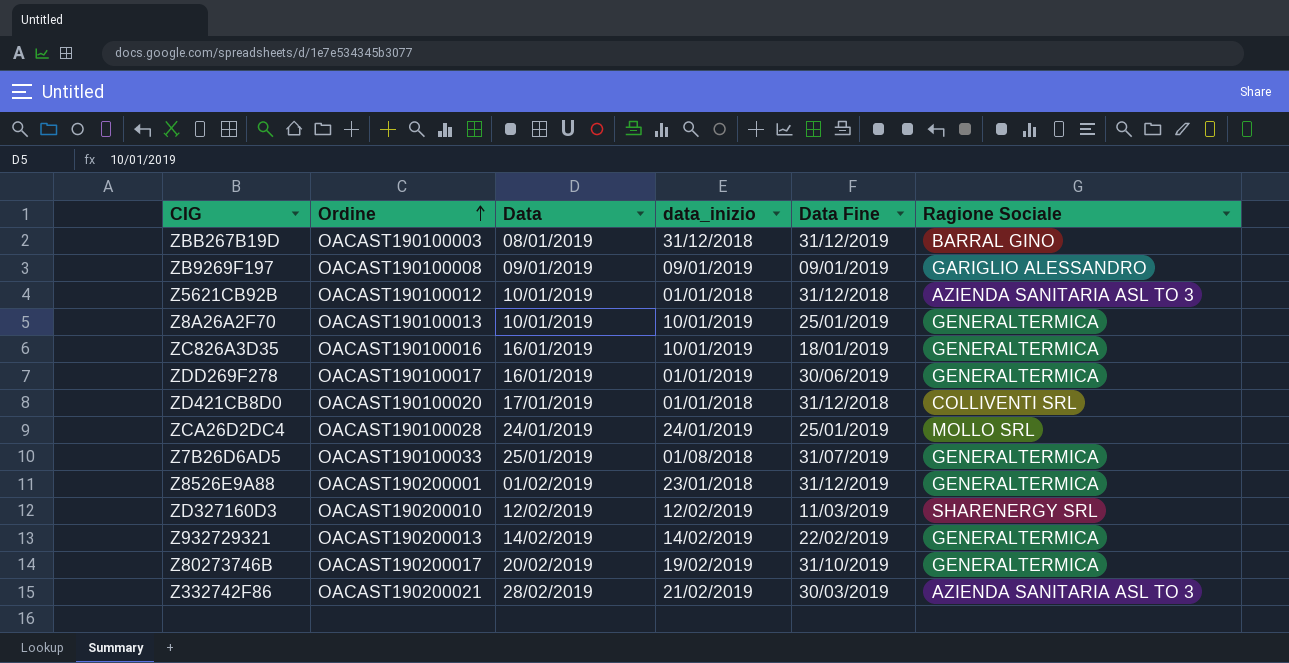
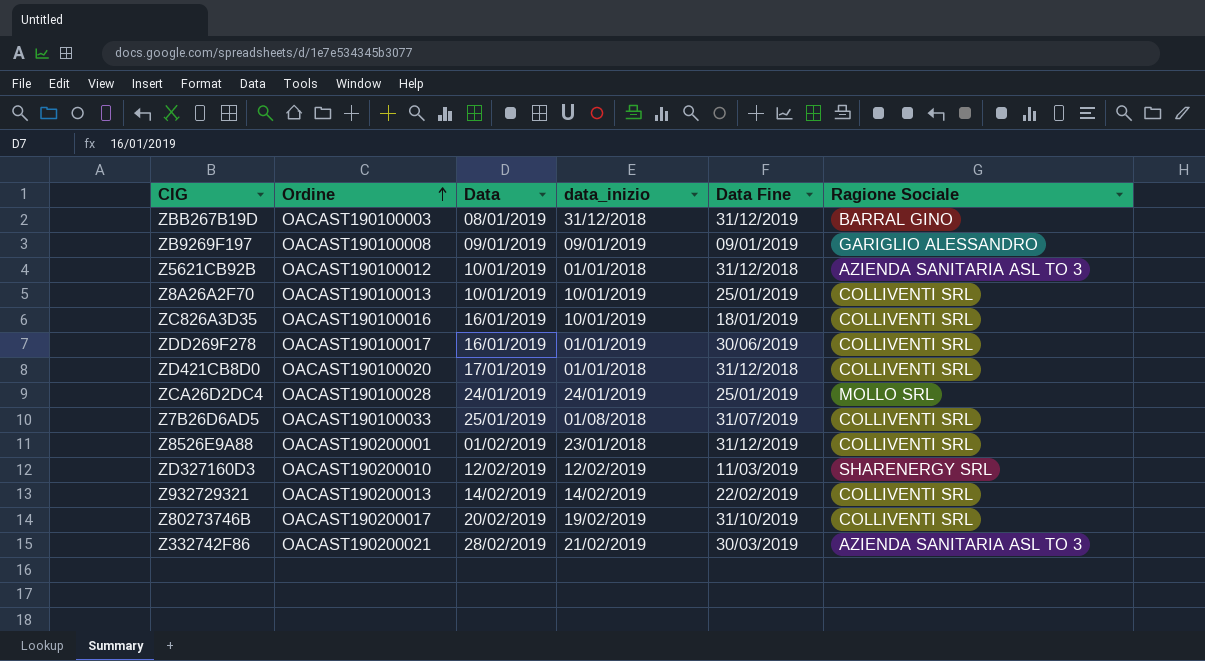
Z8A26A2F70 | Ragione Sociale: GENERALTERMICA -> COLLIVENTI SRL
ZC826A3D35 | Ragione Sociale: GENERALTERMICA -> COLLIVENTI SRL
ZDD269F278 | Ragione Sociale: GENERALTERMICA -> COLLIVENTI SRL
Z7B26D6AD5 | Ragione Sociale: GENERALTERMICA -> COLLIVENTI SRL
Z8526E9A88 | Ragione Sociale: GENERALTERMICA -> COLLIVENTI SRL
Z932729321 | Ragione Sociale: GENERALTERMICA -> COLLIVENTI SRL
Z80273746B | Ragione Sociale: GENERALTERMICA -> COLLIVENTI SRL

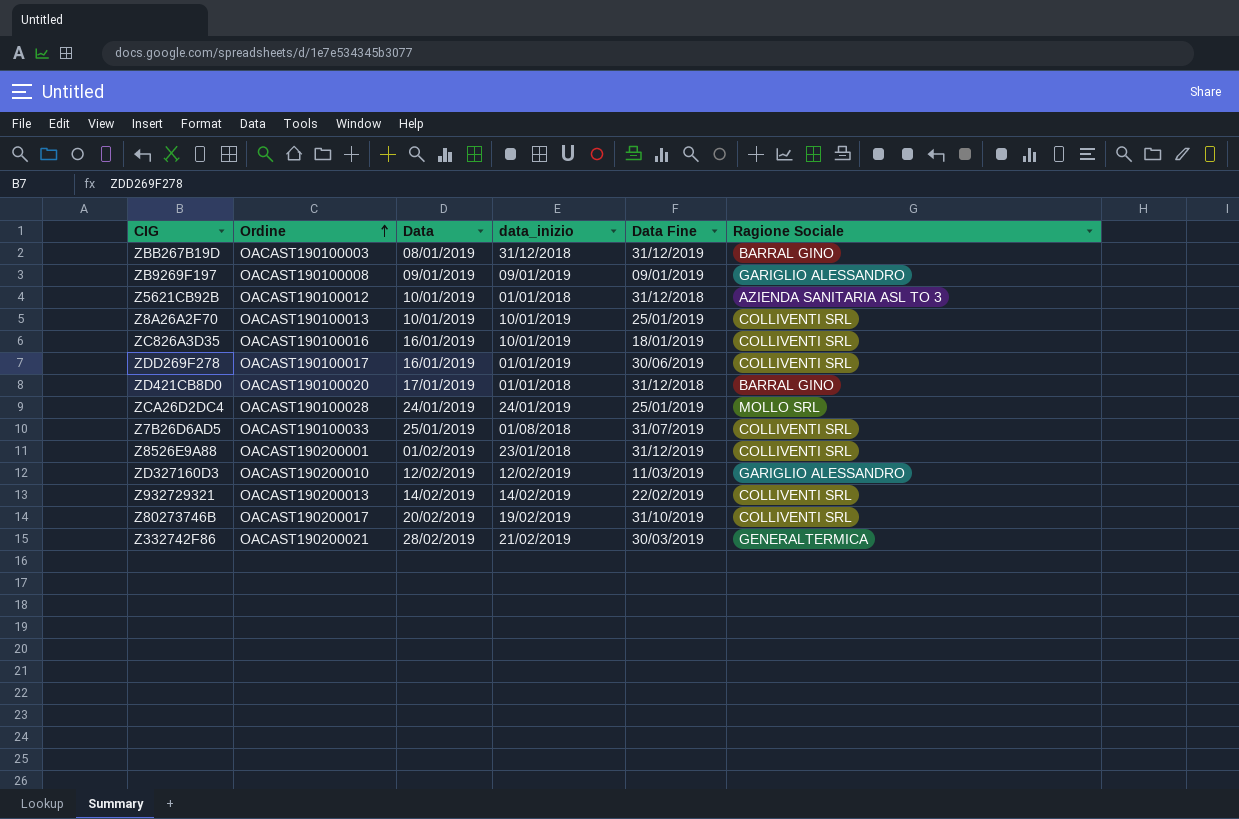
ZD421CB8D0 | Ragione Sociale: COLLIVENTI SRL -> BARRAL GINO
ZD327160D3 | Ragione Sociale: SHARENERGY SRL -> GARIGLIO ALESSANDRO
Z332742F86 | Ragione Sociale: AZIENDA SANITARIA ASL TO 3 -> GENERALTERMICA

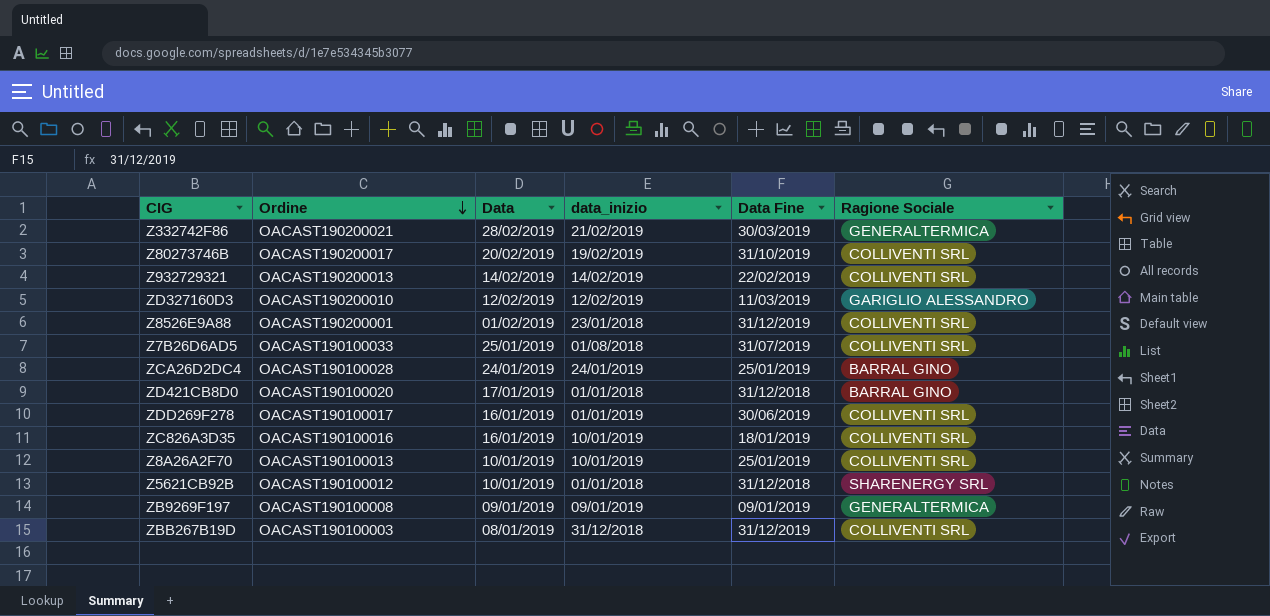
row order: Ordine ascending -> Ordine descending
ZCA26D2DC4 | Ragione Sociale: MOLLO SRL -> BARRAL GINO
Z5621CB92B | Ragione Sociale: AZIENDA SANITARIA ASL TO 3 -> SHARENERGY SRL
ZB9269F197 | Ragione Sociale: GARIGLIO ALESSANDRO -> GENERALTERMICA
ZBB267B19D | Ragione Sociale: BARRAL GINO -> COLLIVENTI SRL

